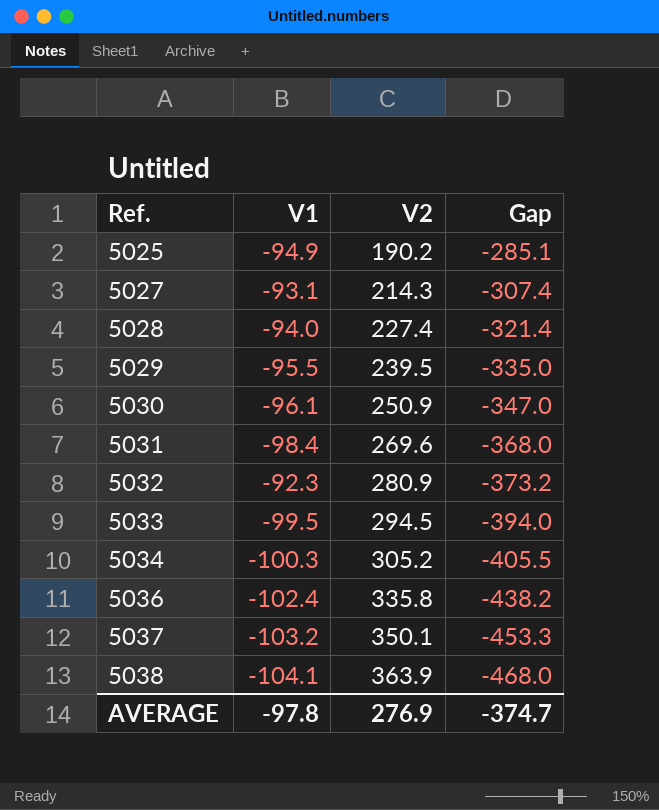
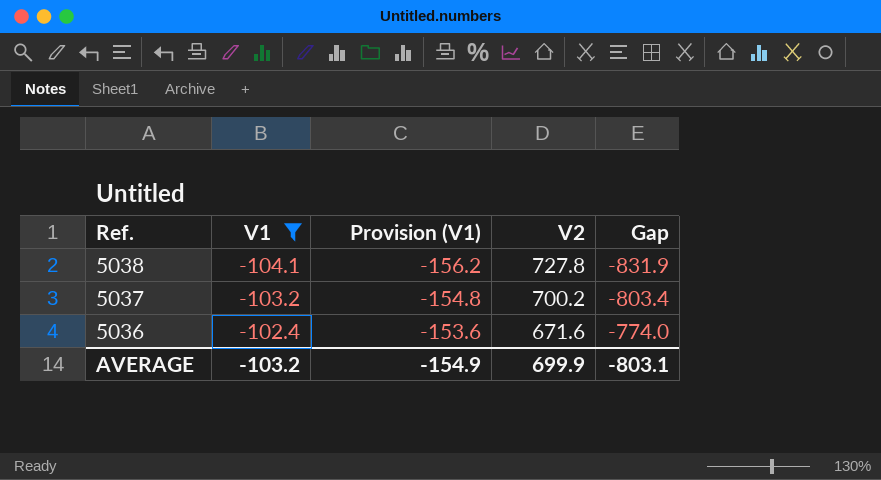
filter: none -> V1 <= -102.4
row order: Ref. ascending -> Ref. descending
column Provision (V1) | formula: none -> [V1] * 1.5
5038 | V2: 363.9 -> 727.8
5038 | Gap: -468.0 -> -831.9
5037 | V2: 350.1 -> 700.2
5037 | Gap: -453.3 -> -803.4
5036 | V2: 335.8 -> 671.6
5036 | Gap: -438.2 -> -774.0
AVERAGE | V1: -97.8 -> -103.2
AVERAGE | V2: 276.9 -> 699.9
AVERAGE | Gap: -374.7 -> -803.1

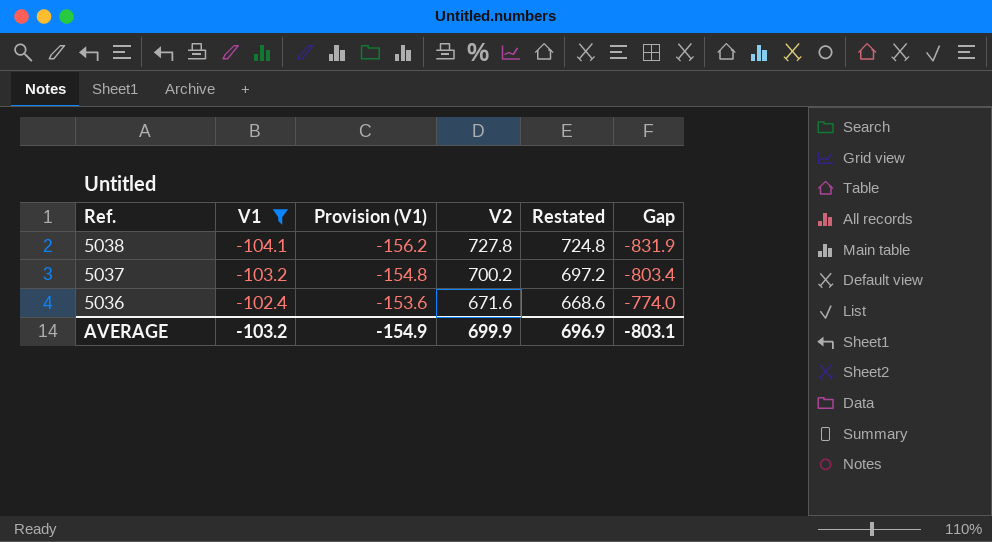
column Restated | formula: none -> [V2] - 3

